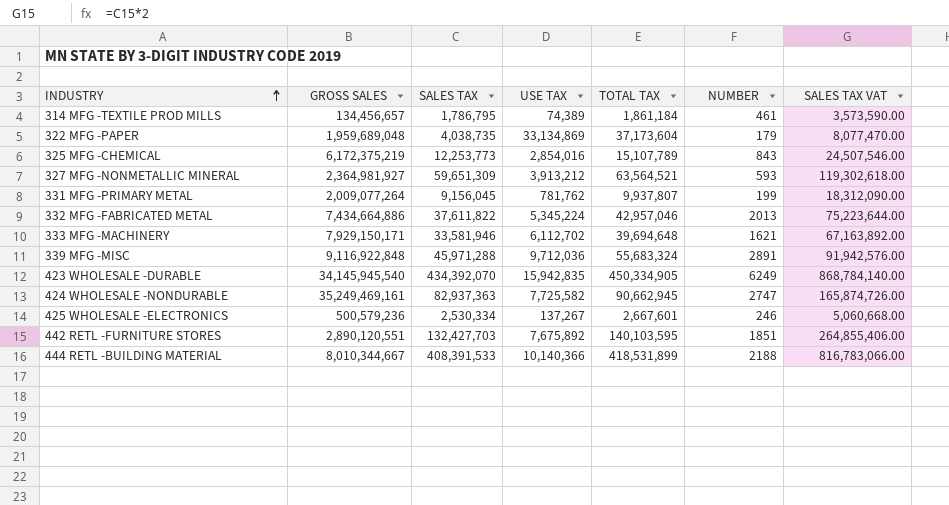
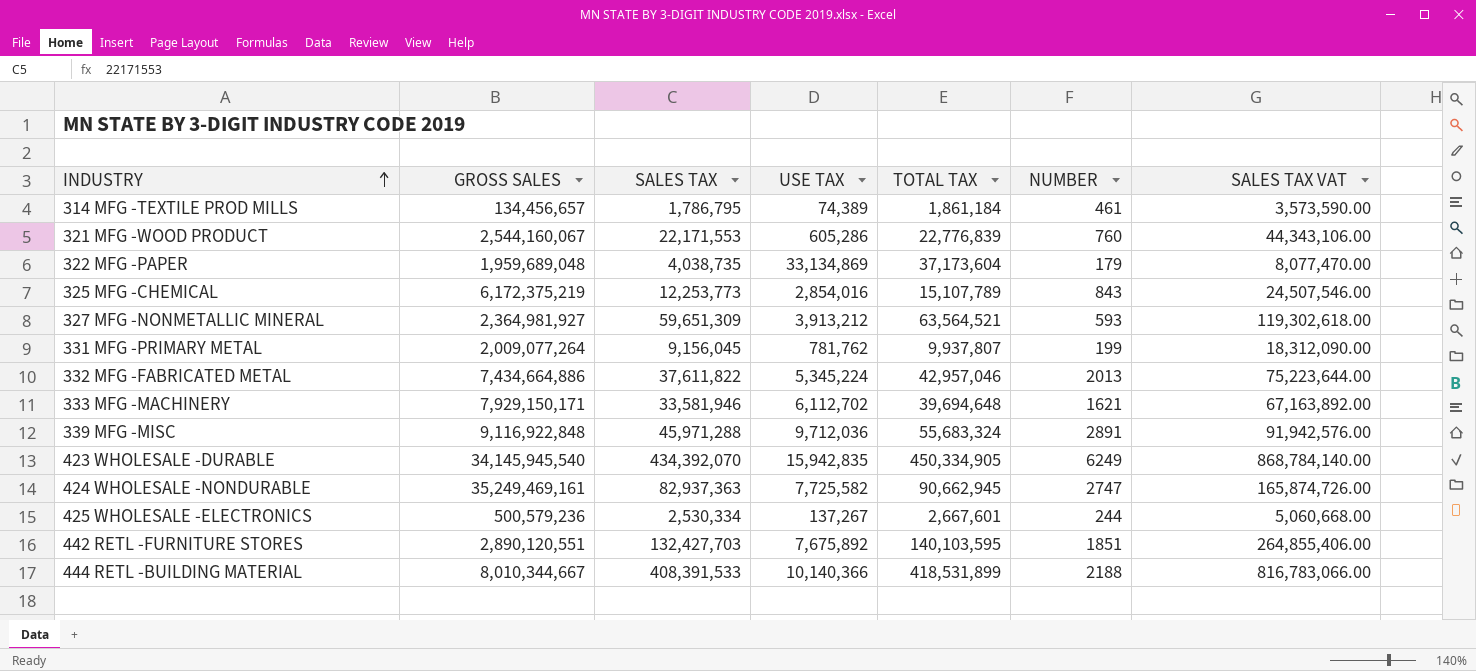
row 321 MFG -WOOD PRODUCT: none -> 2,544,160,067 | 22,171,553 | 605,286 | 22,776,839 | 760 | 44,343,106.00
425 WHOLESALE -ELECTRONICS | NUMBER: 246 -> 244

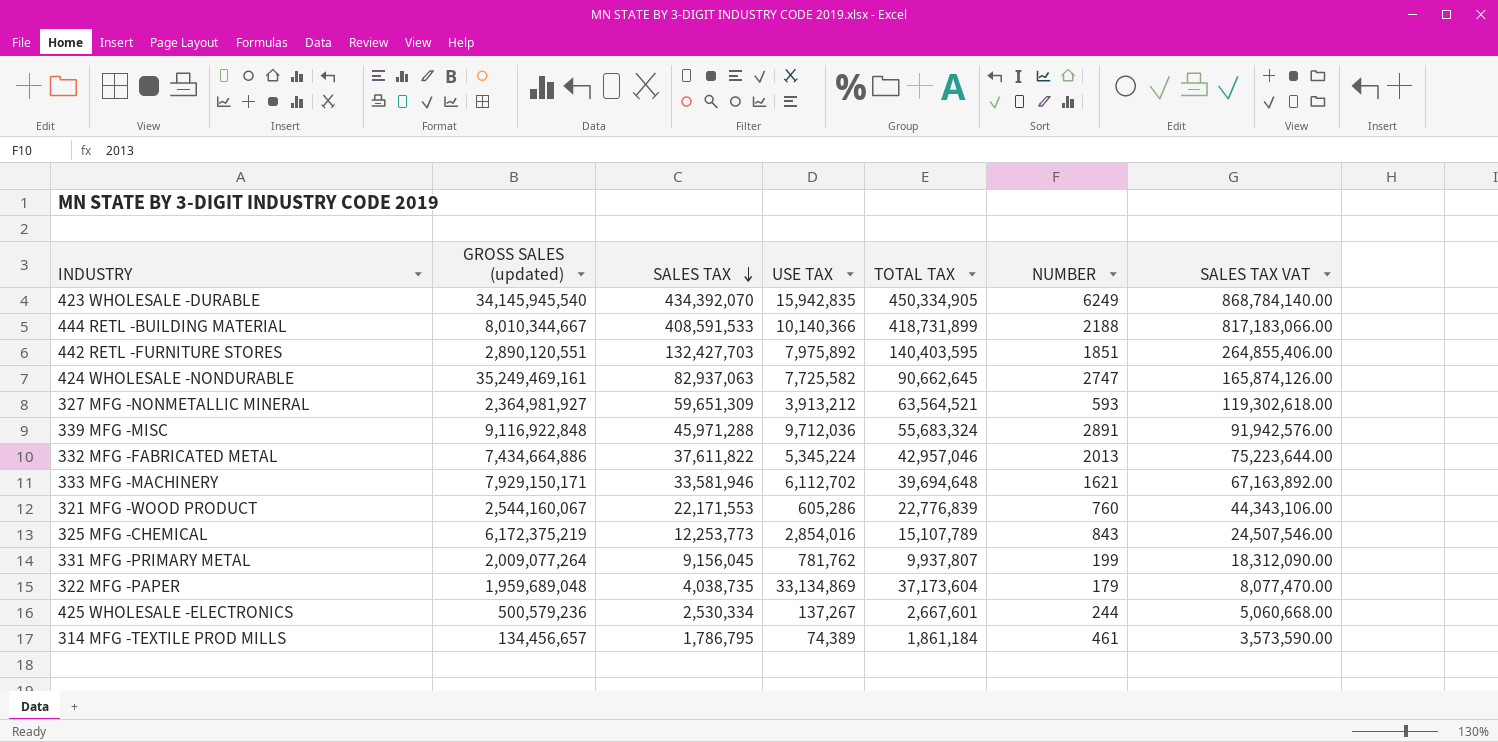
row order: INDUSTRY ascending -> SALES TAX descending
column name: GROSS SALES -> GROSS SALES (updated)
444 RETL -BUILDING MATERIAL | SALES TAX: 408,391,533 -> 408,591,533
444 RETL -BUILDING MATERIAL | TOTAL TAX: 418,531,899 -> 418,731,899
444 RETL -BUILDING MATERIAL | SALES TAX VAT: 816,783,066.00 -> 817,183,066.00
442 RETL -FURNITURE STORES | USE TAX: 7,675,892 -> 7,975,892
442 RETL -FURNITURE STORES | TOTAL TAX: 140,103,595 -> 140,403,595
424 WHOLESALE -NONDURABLE | SALES TAX: 82,937,363 -> 82,937,063
424 WHOLESALE -NONDURABLE | TOTAL TAX: 90,662,945 -> 90,662,645
424 WHOLESALE -NONDURABLE | SALES TAX VAT: 165,874,726.00 -> 165,874,126.00

